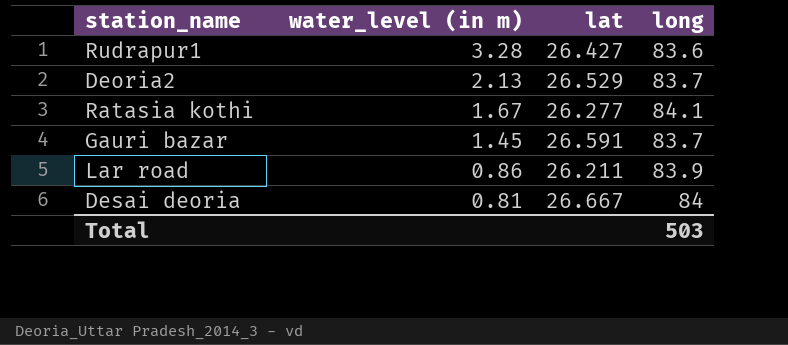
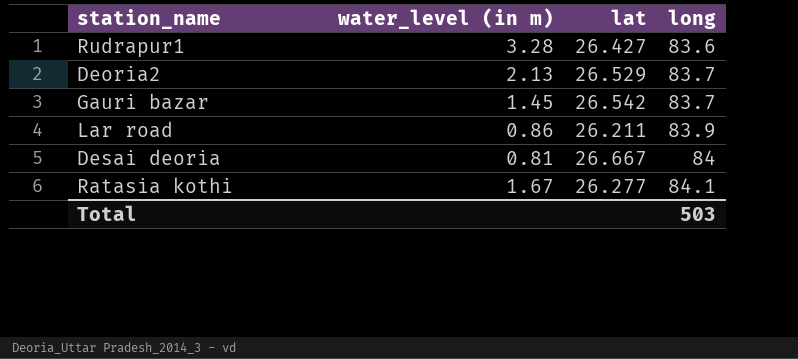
row order: water_level (in m) descending -> long ascending
Gauri bazar | lat: 26.591 -> 26.542

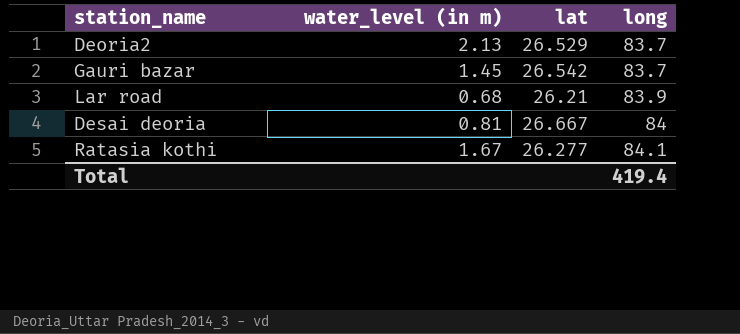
row Rudrapur1: 3.28 | 26.427 | 83.6 -> none
Lar road | water_level (in m): 0.86 -> 0.68
Lar road | lat: 26.211 -> 26.21
Total | long: 503 -> 419.4

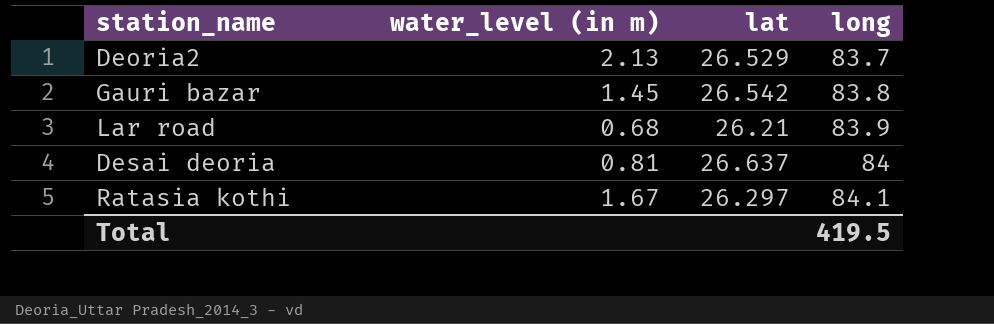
Gauri bazar | long: 83.7 -> 83.8
Desai deoria | lat: 26.667 -> 26.637
Ratasia kothi | lat: 26.277 -> 26.297
Total | long: 419.4 -> 419.5

